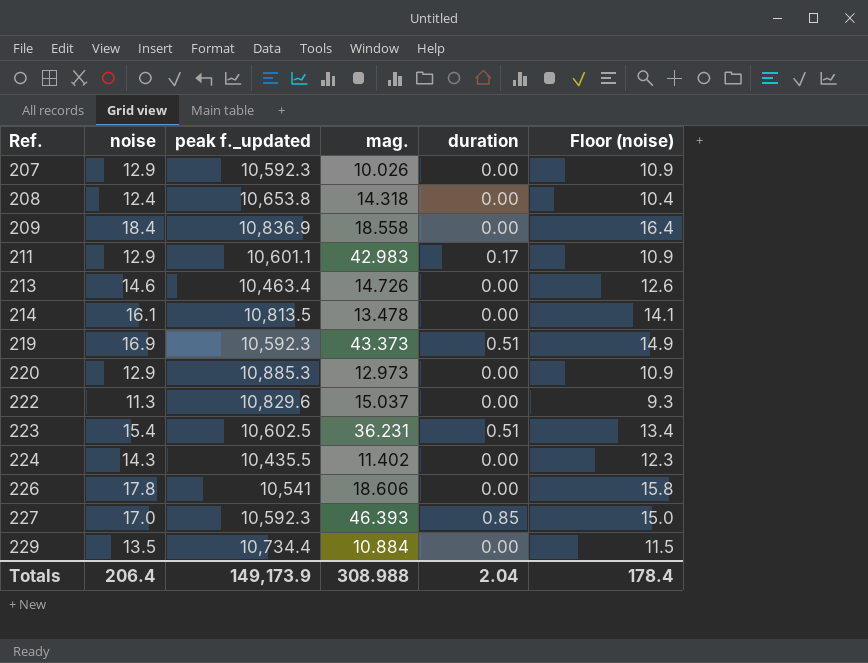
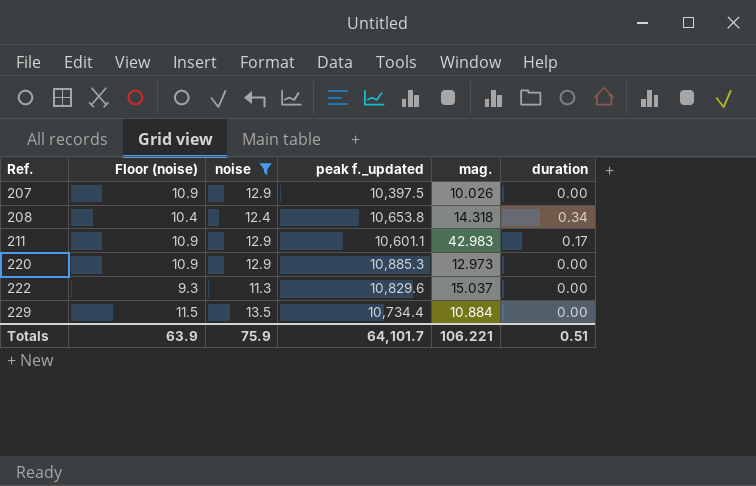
filter: none -> noise <= 13.5
column Floor (noise) | position: 6 -> 2
207 | peak f._updated: 10,592.3 -> 10,397.5
208 | duration: 0.00 -> 0.34
Totals | Floor (noise): 178.4 -> 63.9
Totals | noise: 206.4 -> 75.9
Totals | peak f._updated: 149,173.9 -> 64,101.7
Totals | mag.: 308.988 -> 106.221
Totals | duration: 2.04 -> 0.51

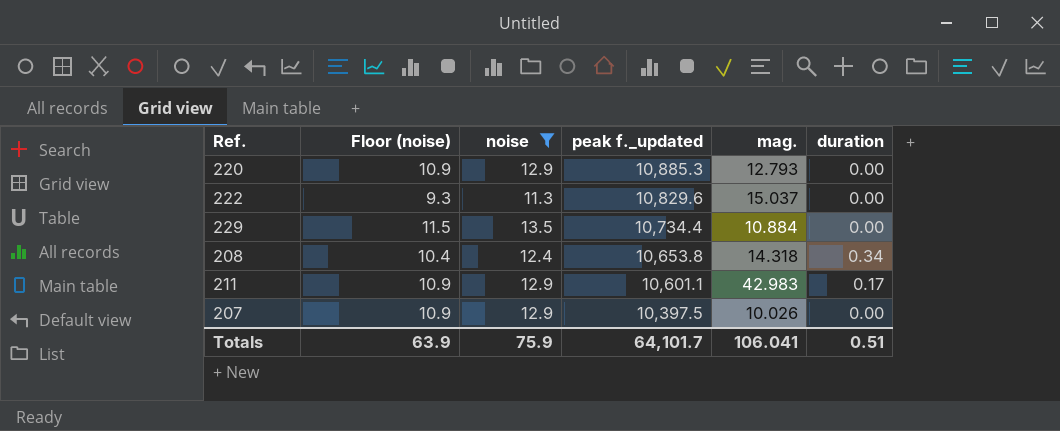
row order: Ref. ascending -> peak f._updated descending
220 | mag.: 12.973 -> 12.793
Totals | mag.: 106.221 -> 106.041

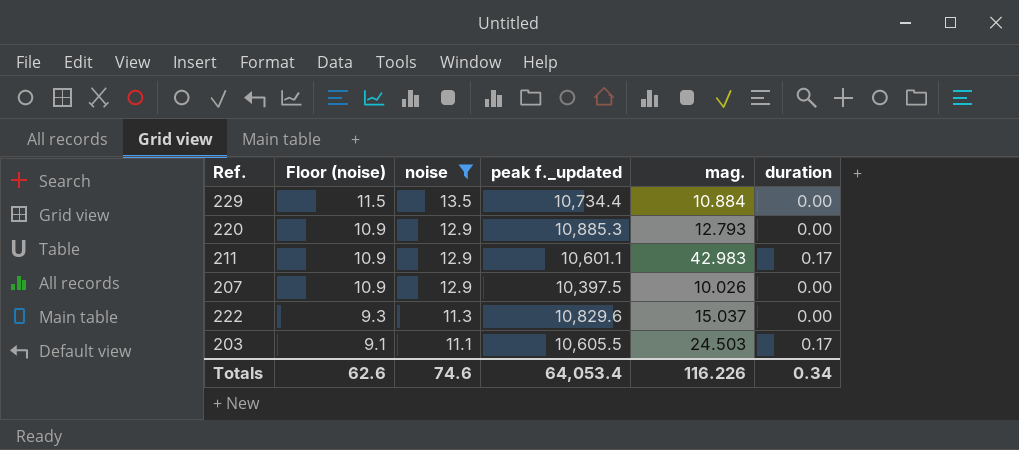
row order: peak f._updated descending -> Floor (noise) descending
row 208: 10.4 | 12.4 | 10,653.8 | 14.318 | 0.34 -> none
row 203: none -> 9.1 | 11.1 | 10,605.5 | 24.503 | 0.17
Totals | Floor (noise): 63.9 -> 62.6
Totals | noise: 75.9 -> 74.6
Totals | peak f._updated: 64,101.7 -> 64,053.4
Totals | mag.: 106.041 -> 116.226
Totals | duration: 0.51 -> 0.34

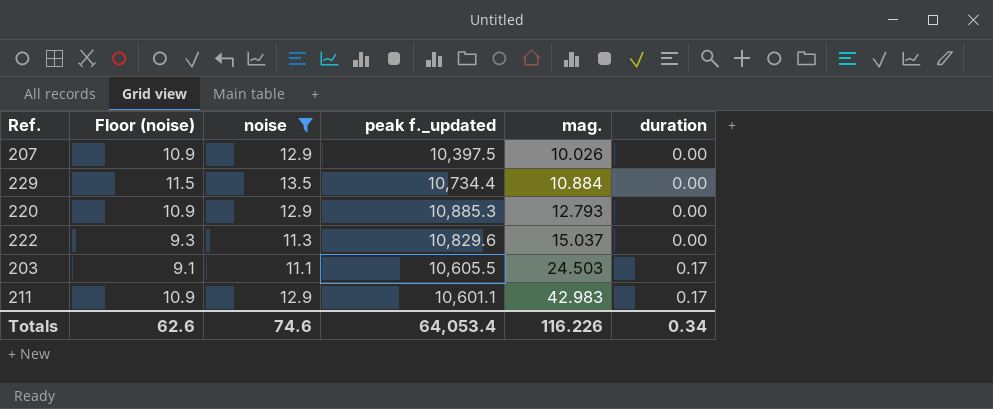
row order: Floor (noise) descending -> mag. ascending

